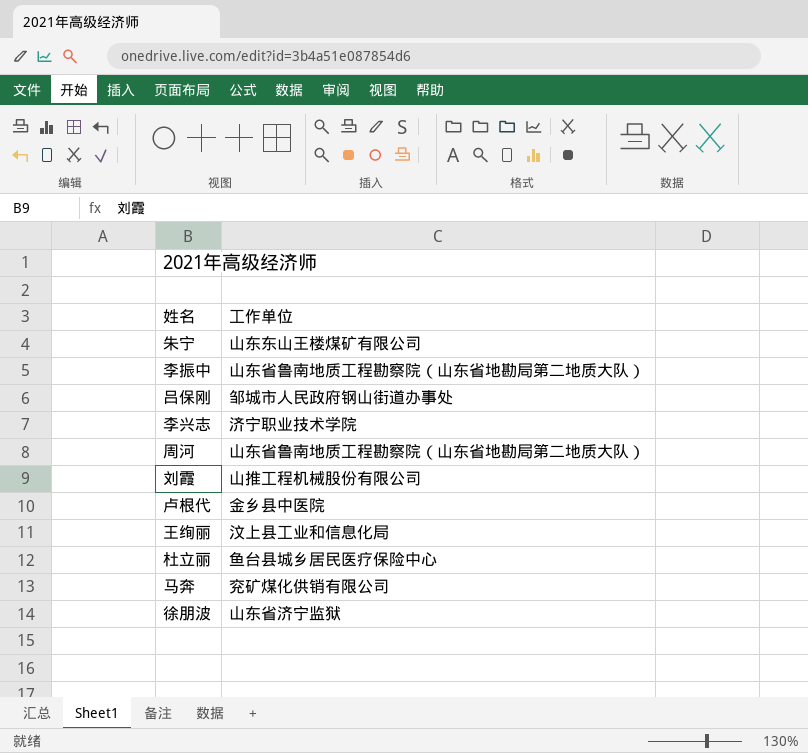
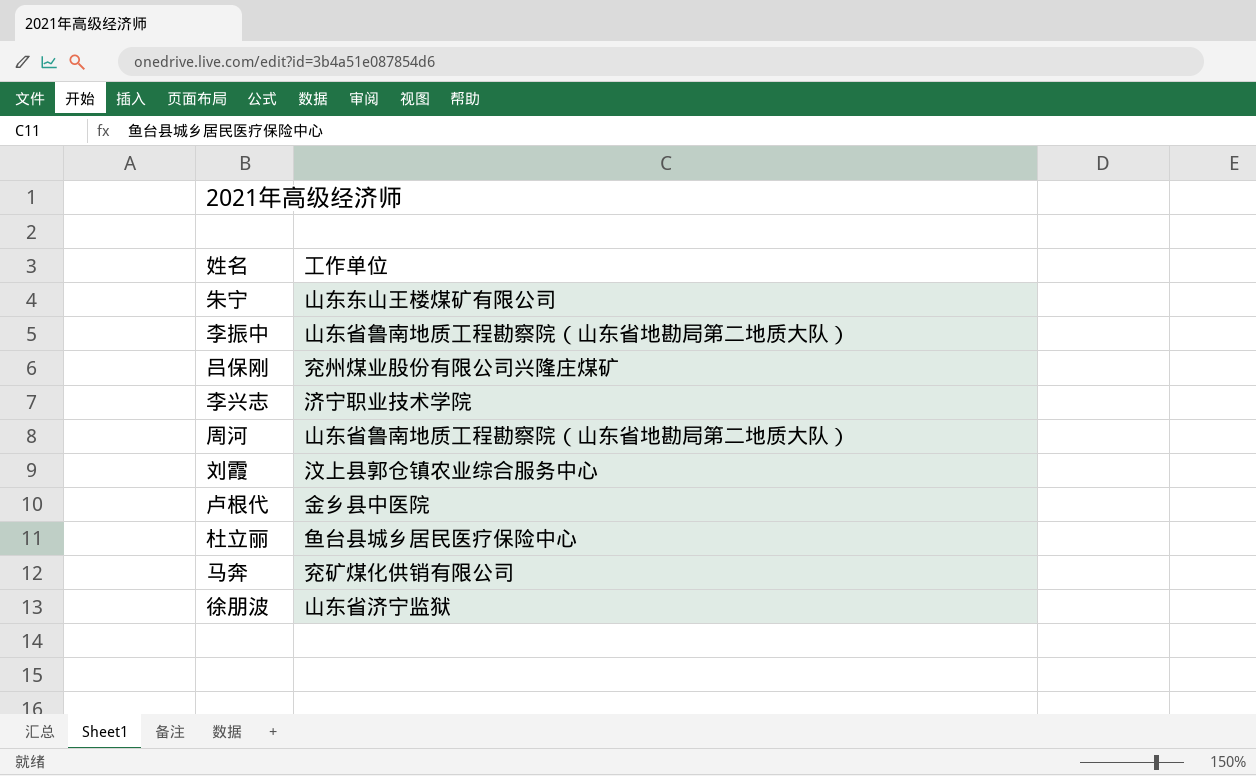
row 王绚丽: 汶上县工业和信息化局 -> none
吕保刚 | 工作单位: 邹城市人民政府钢山街道办事处 -> 兖州煤业股份有限公司兴隆庄煤矿
刘霞 | 工作单位: 山推工程机械股份有限公司 -> 汶上县郭仓镇农业综合服务中心

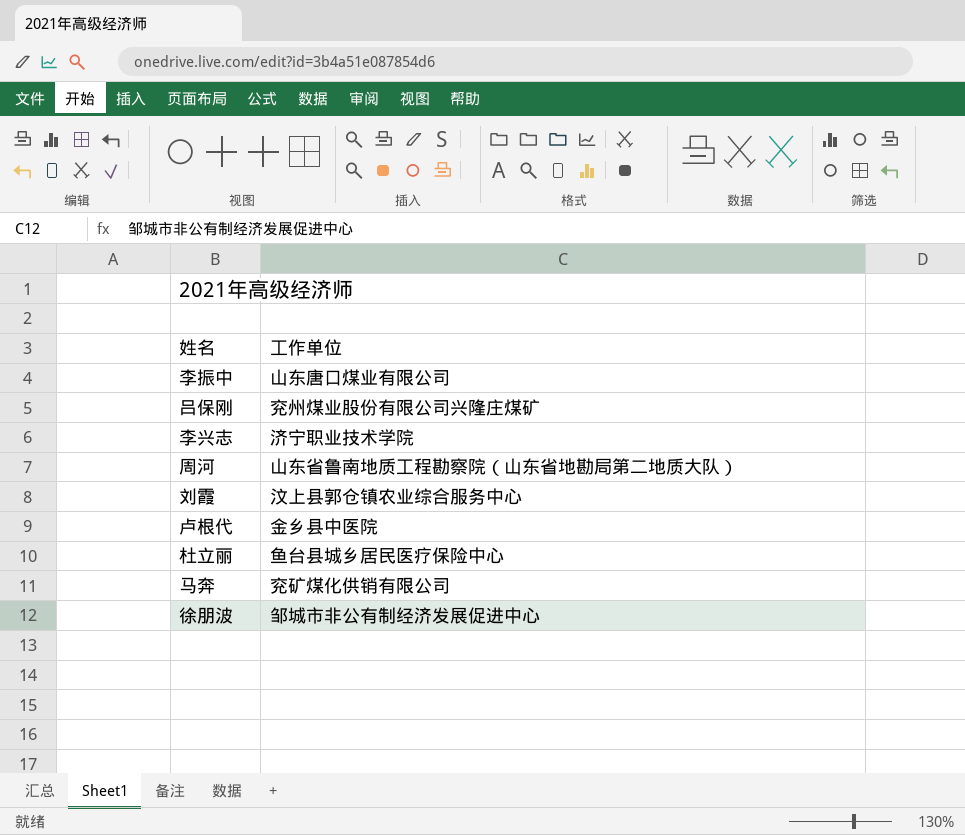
row 朱宁: 山东东山王楼煤矿有限公司 -> none
李振中 | 工作单位: 山东省鲁南地质工程勘察院（山东省地勘局第二地质大队） -> 山东唐口煤业有限公司
徐朋波 | 工作单位: 山东省济宁监狱 -> 邹城市非公有制经济发展促进中心

